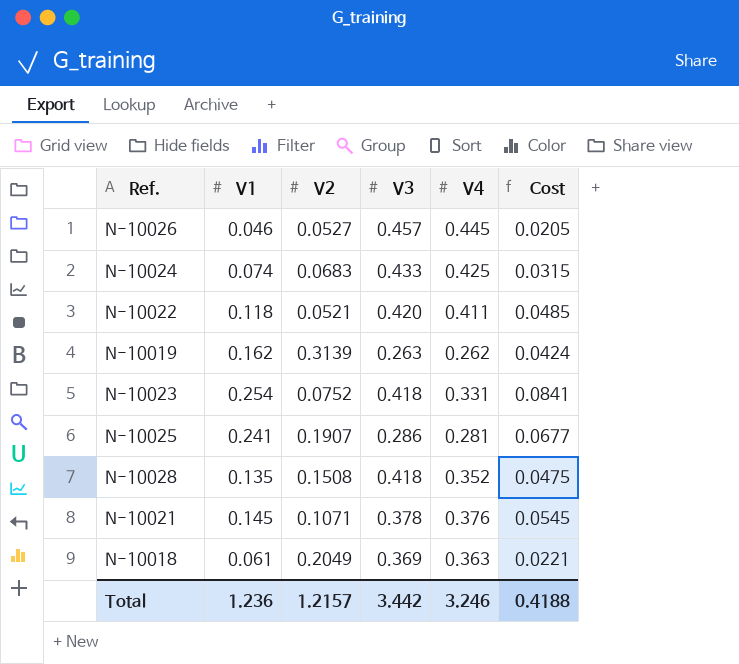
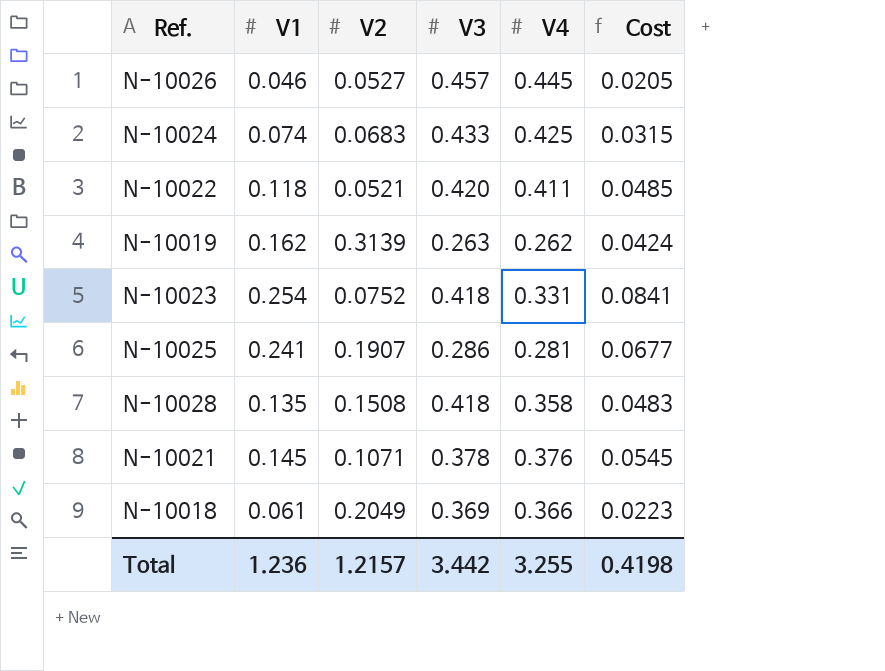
N-10028 | V4: 0.352 -> 0.358
N-10028 | Cost: 0.0475 -> 0.0483
N-10018 | V4: 0.363 -> 0.366
N-10018 | Cost: 0.0221 -> 0.0223
Total | V4: 3.246 -> 3.255
Total | Cost: 0.4188 -> 0.4198

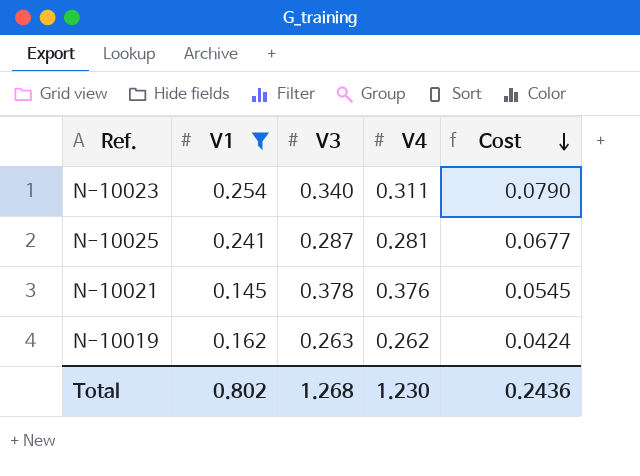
filter: none -> V1 >= 0.145
row order: none -> Cost descending
column V2 | position: 3 -> none
N-10023 | V3: 0.418 -> 0.340
N-10023 | V4: 0.331 -> 0.311
N-10023 | Cost: 0.0841 -> 0.0790
N-10025 | V3: 0.286 -> 0.287
Total | V1: 1.236 -> 0.802
Total | V3: 3.442 -> 1.268
Total | V4: 3.255 -> 1.230
Total | Cost: 0.4198 -> 0.2436

